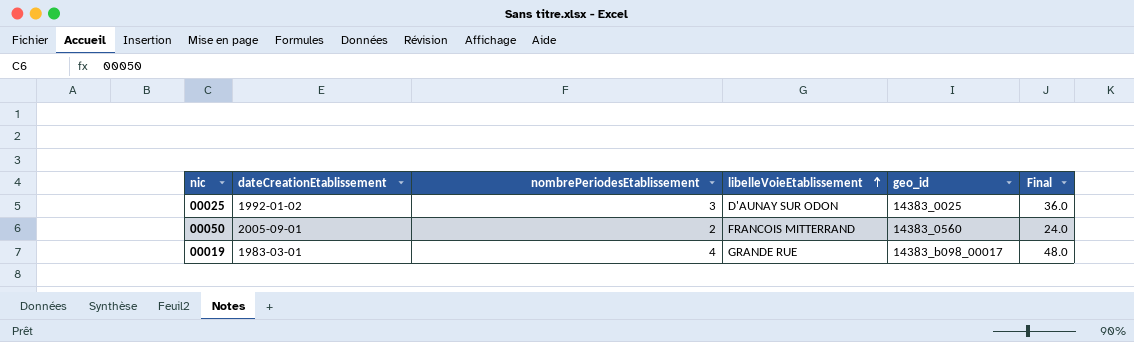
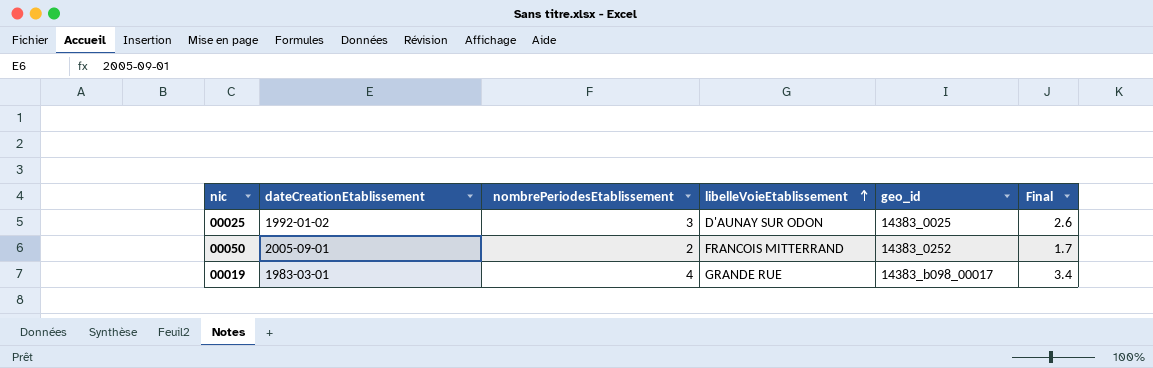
column Final | formula: [nombrePeriodesEtablissement] * 12 -> [nombrePeriodesEtablissement] * 0.85
00050 | geo_id: 14383_0560 -> 14383_0252

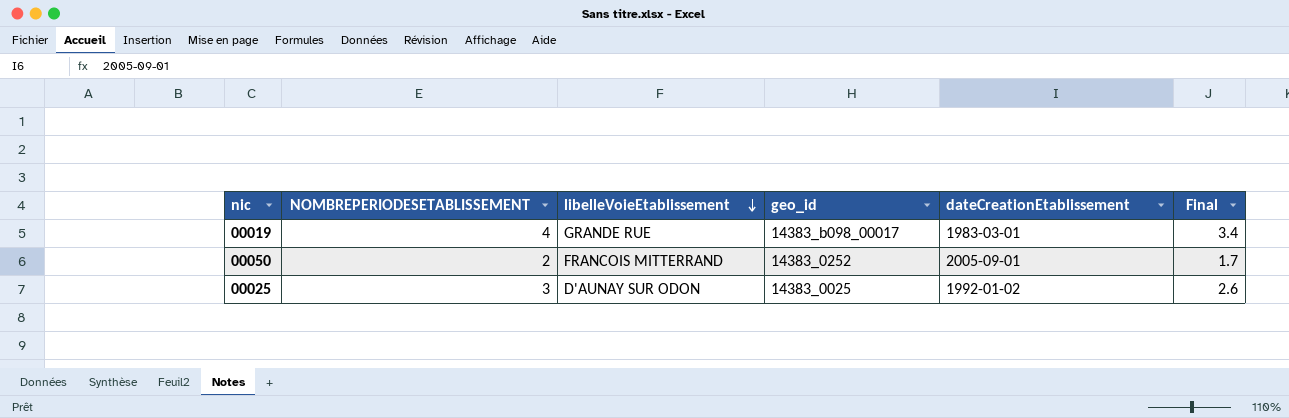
row order: libelleVoieEtablissement ascending -> libelleVoieEtablissement descending
column name: nombrePeriodesEtablissement -> NOMBREPERIODESETABLISSEMENT
column dateCreationEtablissement | position: 2 -> 5

